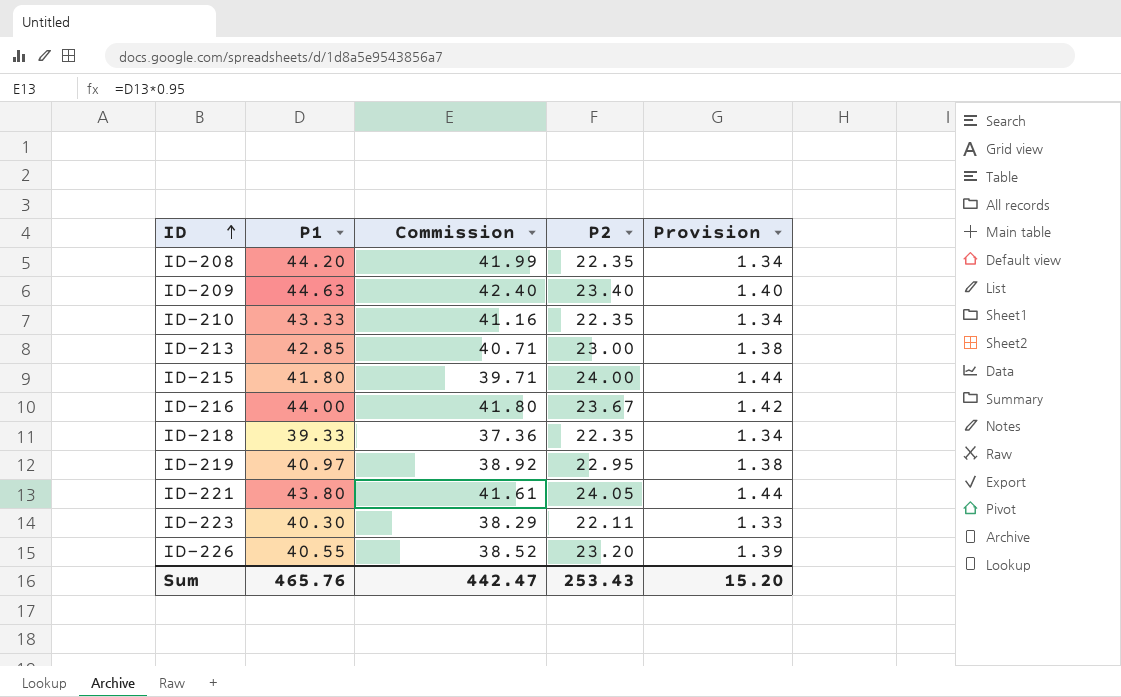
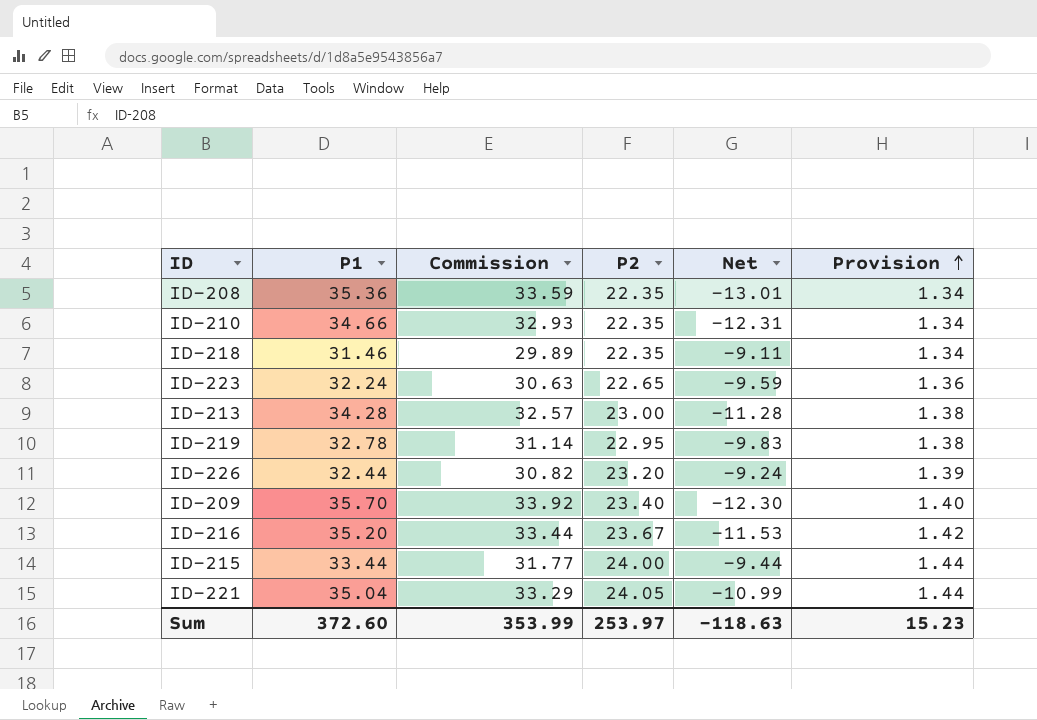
row order: ID ascending -> Provision ascending
column Net | formula: none -> [P2] - [P1]
ID-208 | P1: 44.20 -> 35.36
ID-208 | Commission: 41.99 -> 33.59
ID-210 | P1: 43.33 -> 34.66
ID-210 | Commission: 41.16 -> 32.93
ID-218 | P1: 39.33 -> 31.46
ID-218 | Commission: 37.36 -> 29.89
ID-223 | P1: 40.30 -> 32.24
ID-223 | Commission: 38.29 -> 30.63
ID-223 | P2: 22.11 -> 22.65
ID-223 | Provision: 1.33 -> 1.36
ID-213 | P1: 42.85 -> 34.28
ID-213 | Commission: 40.71 -> 32.57
ID-219 | P1: 40.97 -> 32.78
ID-219 | Commission: 38.92 -> 31.14
ID-226 | P1: 40.55 -> 32.44
ID-226 | Commission: 38.52 -> 30.82
ID-209 | P1: 44.63 -> 35.70
ID-209 | Commission: 42.40 -> 33.92
ID-216 | P1: 44.00 -> 35.20
ID-216 | Commission: 41.80 -> 33.44
ID-215 | P1: 41.80 -> 33.44
ID-215 | Commission: 39.71 -> 31.77
ID-221 | P1: 43.80 -> 35.04
ID-221 | Commission: 41.61 -> 33.29
Sum | P1: 465.76 -> 372.60
Sum | Commission: 442.47 -> 353.99
Sum | P2: 253.43 -> 253.97
Sum | Provision: 15.20 -> 15.23

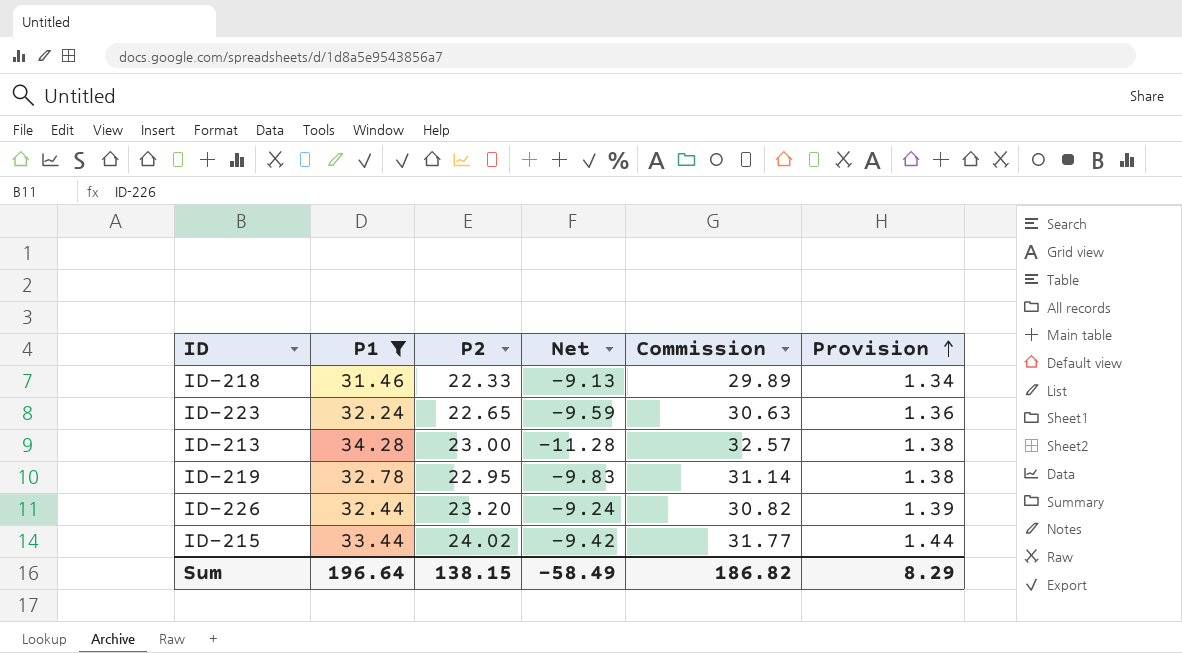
filter: none -> P1 <= 34.28
column Commission | position: 3 -> 5
ID-218 | P2: 22.35 -> 22.33
ID-218 | Net: -9.11 -> -9.13
ID-215 | P2: 24.00 -> 24.02
ID-215 | Net: -9.44 -> -9.42
Sum | P1: 372.60 -> 196.64
Sum | P2: 253.97 -> 138.15
Sum | Net: -118.63 -> -58.49
Sum | Commission: 353.99 -> 186.82
Sum | Provision: 15.23 -> 8.29

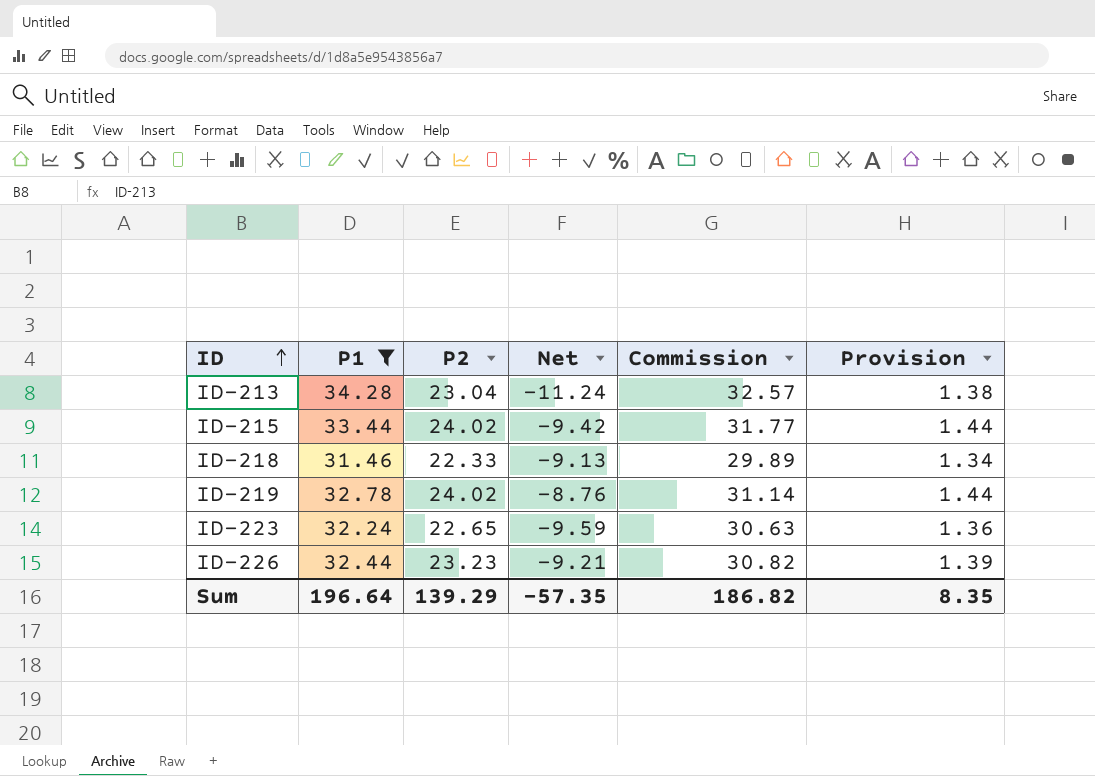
row order: Provision ascending -> ID ascending
ID-213 | P2: 23.00 -> 23.04
ID-213 | Net: -11.28 -> -11.24
ID-219 | P2: 22.95 -> 24.02
ID-219 | Net: -9.83 -> -8.76
ID-219 | Provision: 1.38 -> 1.44
ID-226 | P2: 23.20 -> 23.23
ID-226 | Net: -9.24 -> -9.21
Sum | P2: 138.15 -> 139.29
Sum | Net: -58.49 -> -57.35
Sum | Provision: 8.29 -> 8.35

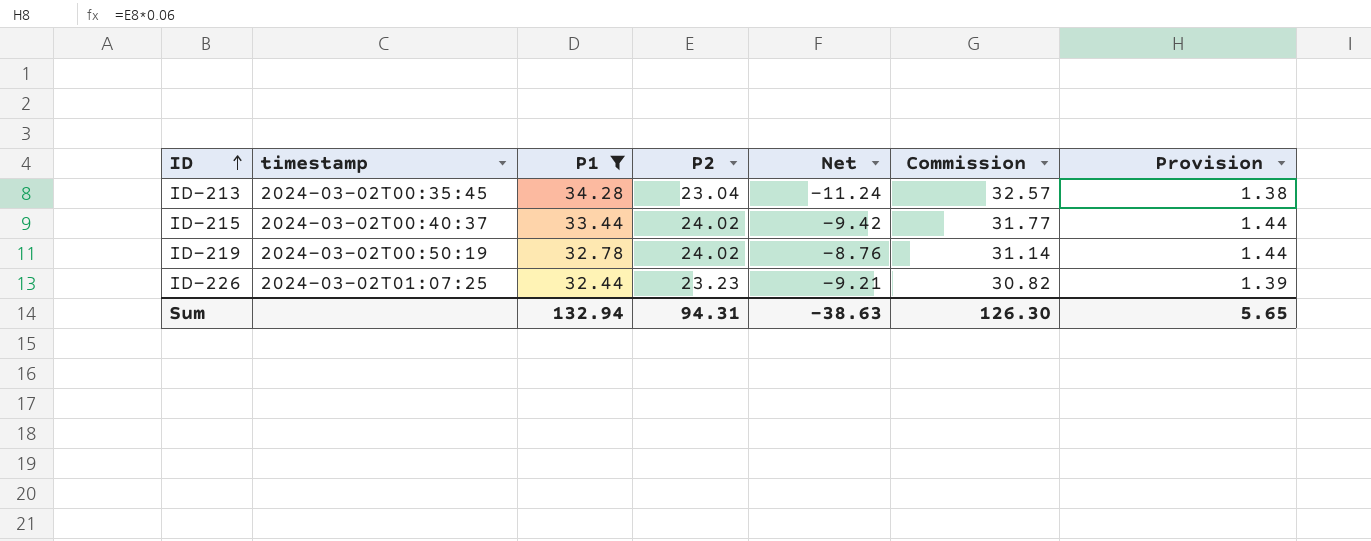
column timestamp | position: none -> 2
row ID-218: 31.46 | 22.33 | -9.13 | 29.89 | 1.34 -> none
row ID-223: 32.24 | 22.65 | -9.59 | 30.63 | 1.36 -> none
Sum | P1: 196.64 -> 132.94
Sum | P2: 139.29 -> 94.31
Sum | Net: -57.35 -> -38.63
Sum | Commission: 186.82 -> 126.30
Sum | Provision: 8.35 -> 5.65

